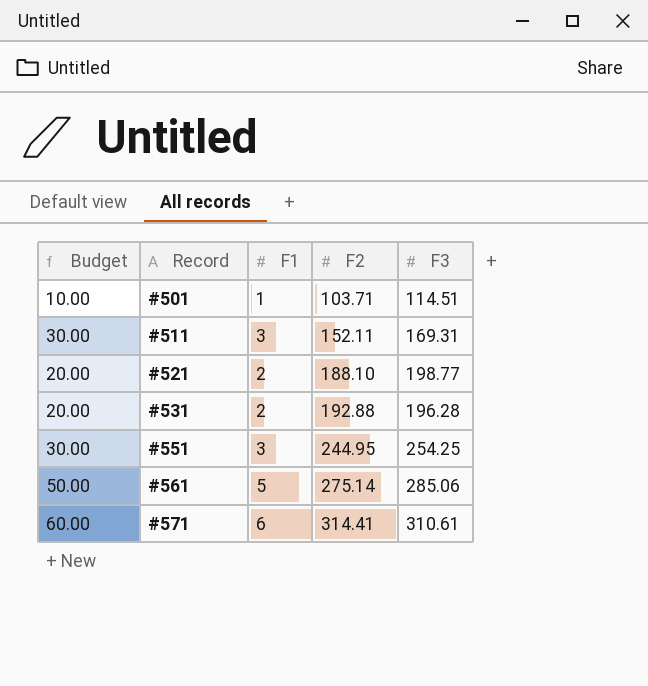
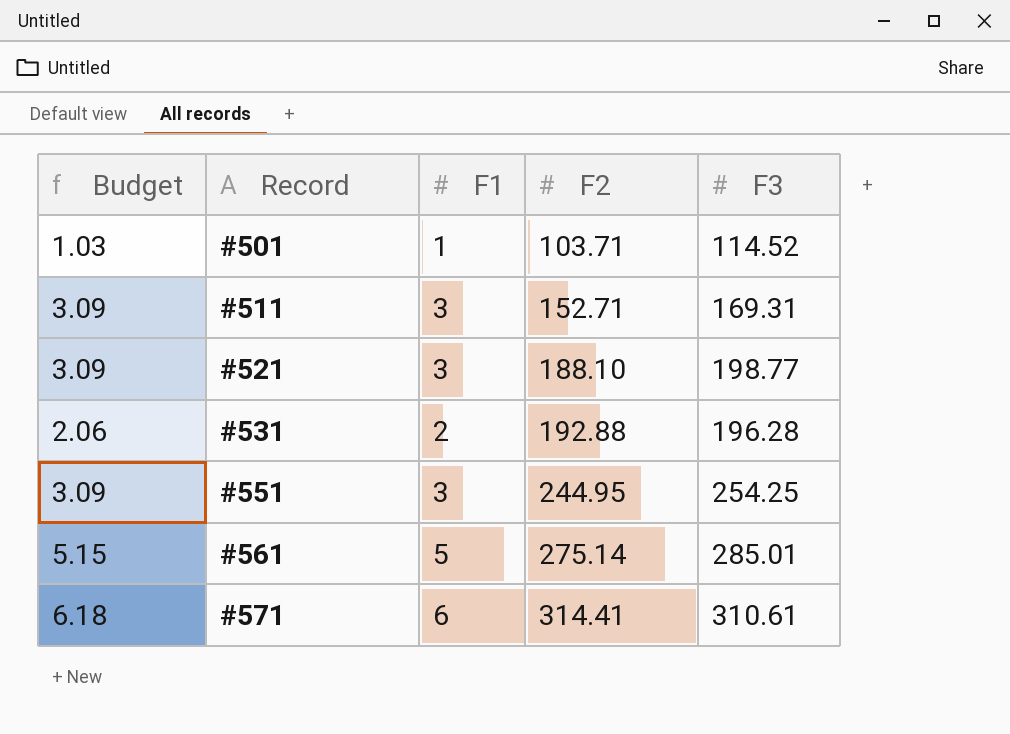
column Budget | formula: [F1] * 10 -> [F1] * 1.03
#501 | F3: 114.51 -> 114.52
#511 | F2: 152.11 -> 152.71
#521 | F1: 2 -> 3
#561 | F3: 285.06 -> 285.01

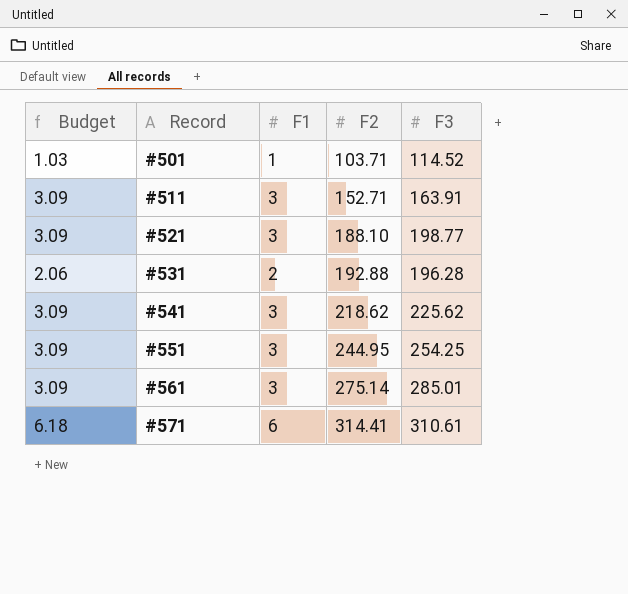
#511 | F3: 169.31 -> 163.91
row #541: none -> 3.09 | 3 | 218.62 | 225.62
#561 | Budget: 5.15 -> 3.09
#561 | F1: 5 -> 3

